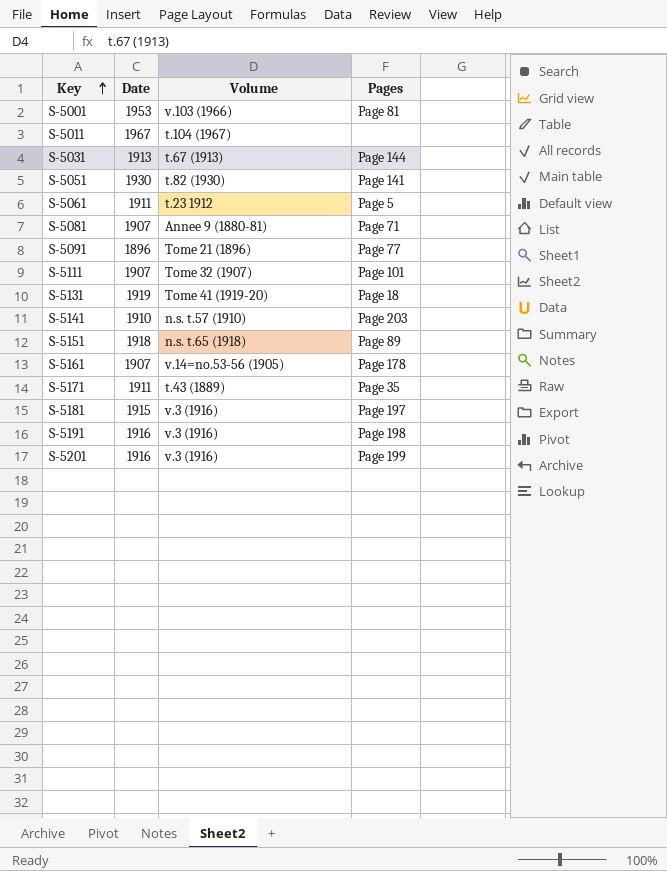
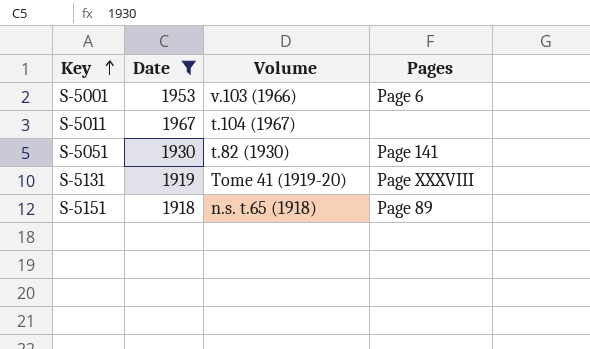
filter: none -> Date >= 1918
S-5001 | Pages: Page 81 -> Page 6
S-5131 | Pages: Page 18 -> Page XXXVIII

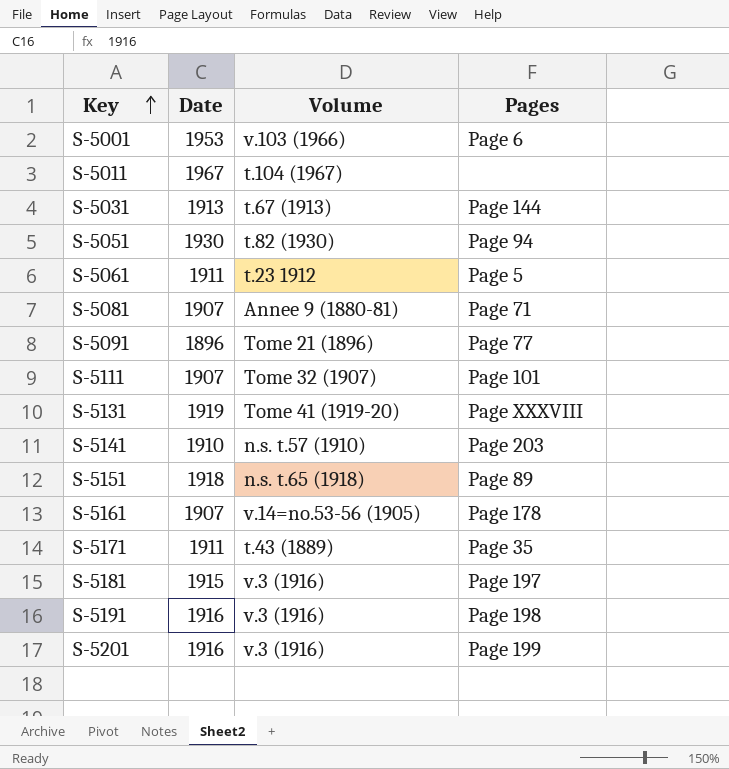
filter: Date >= 1918 -> none
S-5051 | Pages: Page 141 -> Page 94

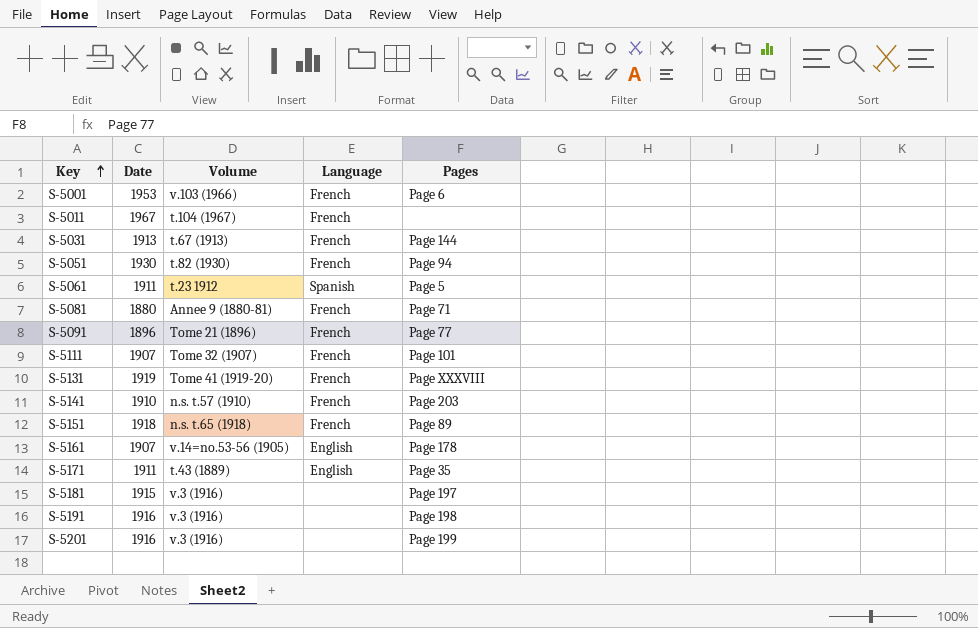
column Language | position: none -> 4
S-5081 | Date: 1907 -> 1880

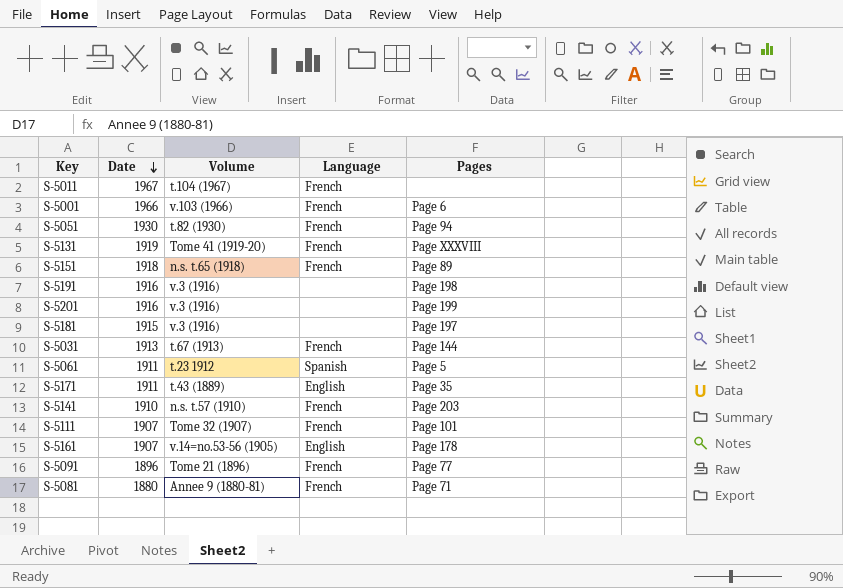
row order: Key ascending -> Date descending
S-5001 | Date: 1953 -> 1966

